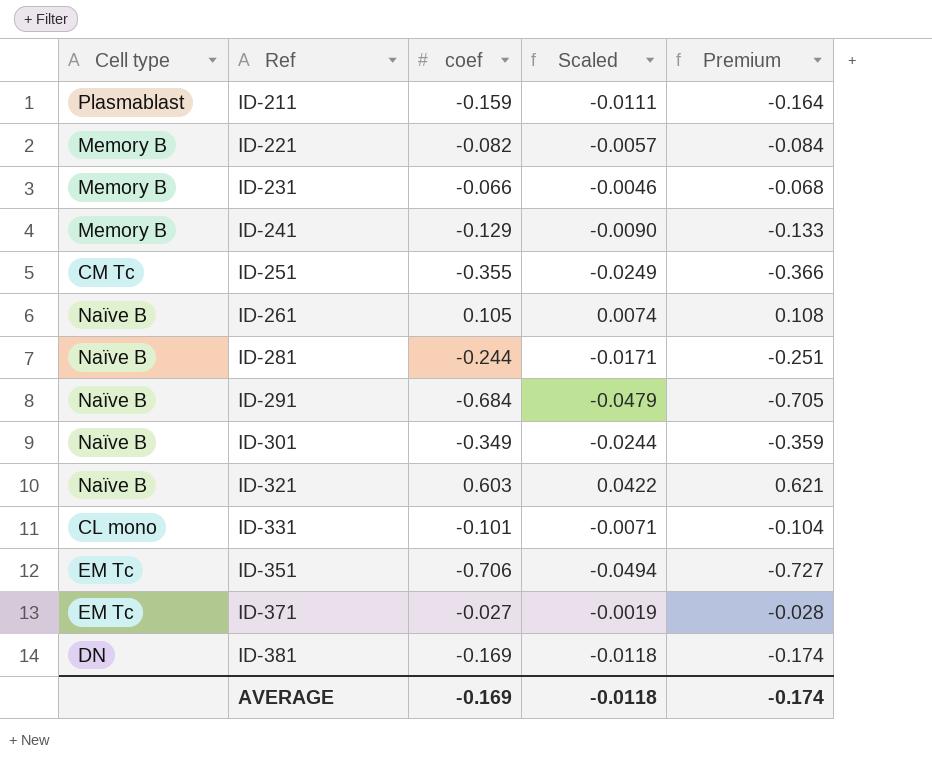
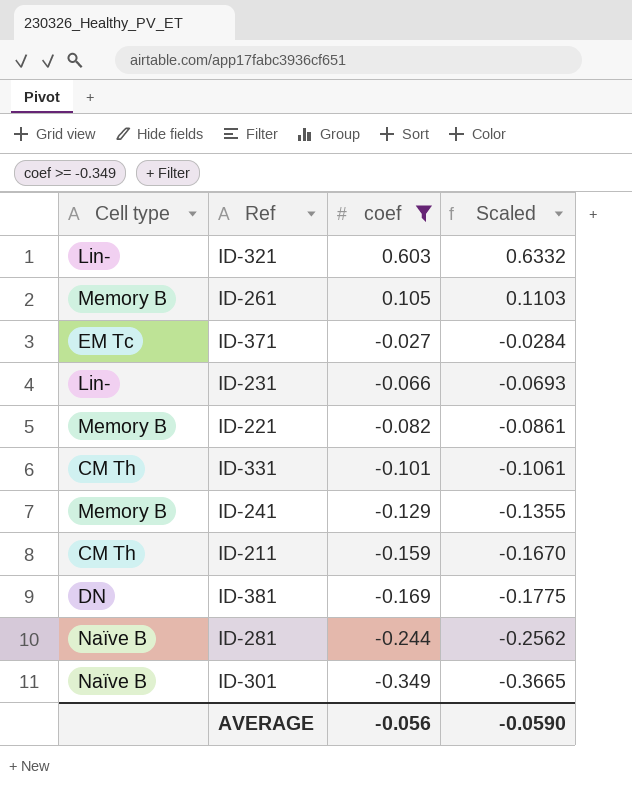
filter: none -> coef >= -0.349
row order: Ref ascending -> coef descending
column Premium | formula: [coef] * 1.03 -> none
column Scaled | formula: [coef] * 0.07 -> [coef] * 1.05
ID-321 | Cell type: Naïve B -> Lin-
ID-261 | Cell type: Naïve B -> Memory B
ID-231 | Cell type: Memory B -> Lin-
ID-331 | Cell type: CL mono -> CM Th
ID-211 | Cell type: Plasmablast -> CM Th
AVERAGE | coef: -0.169 -> -0.056
AVERAGE | Scaled: -0.0118 -> -0.0590

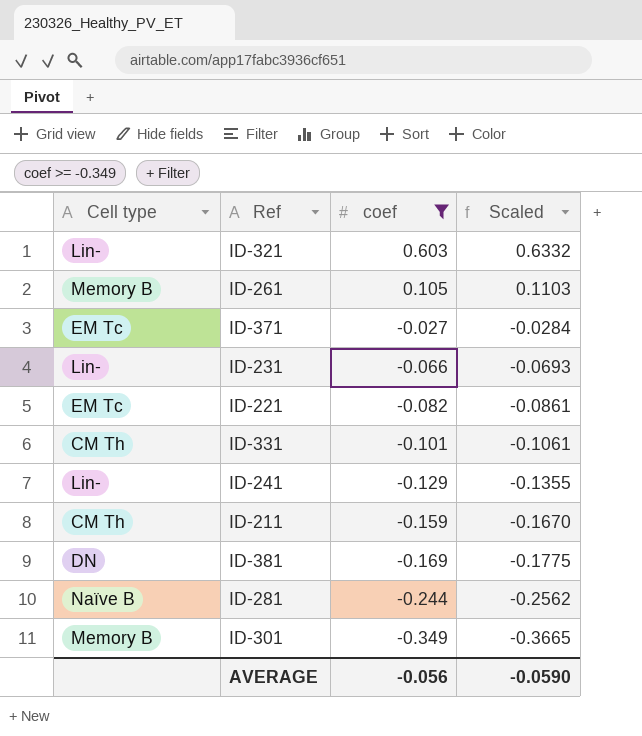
ID-221 | Cell type: Memory B -> EM Tc
ID-241 | Cell type: Memory B -> Lin-
ID-301 | Cell type: Naïve B -> Memory B

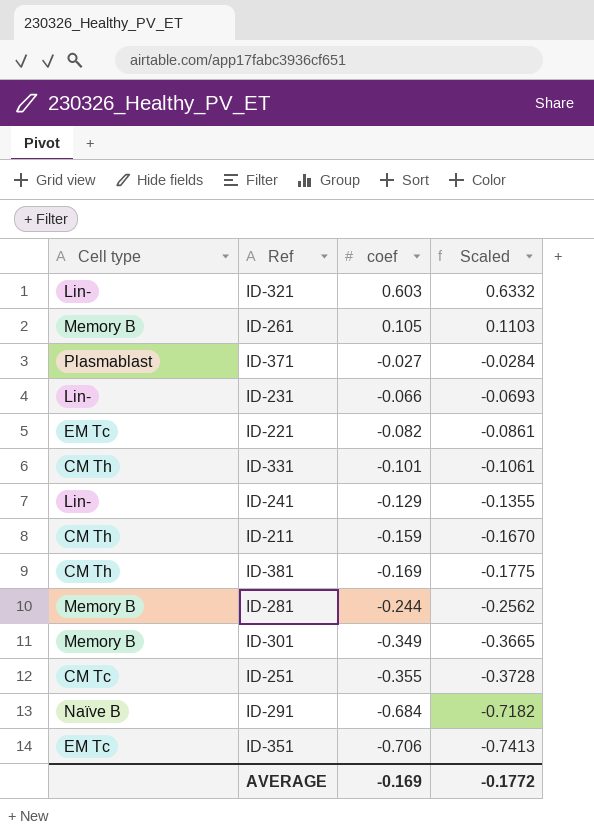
filter: coef >= -0.349 -> none
ID-371 | Cell type: EM Tc -> Plasmablast
ID-381 | Cell type: DN -> CM Th
ID-281 | Cell type: Naïve B -> Memory B
AVERAGE | coef: -0.056 -> -0.169
AVERAGE | Scaled: -0.0590 -> -0.1772

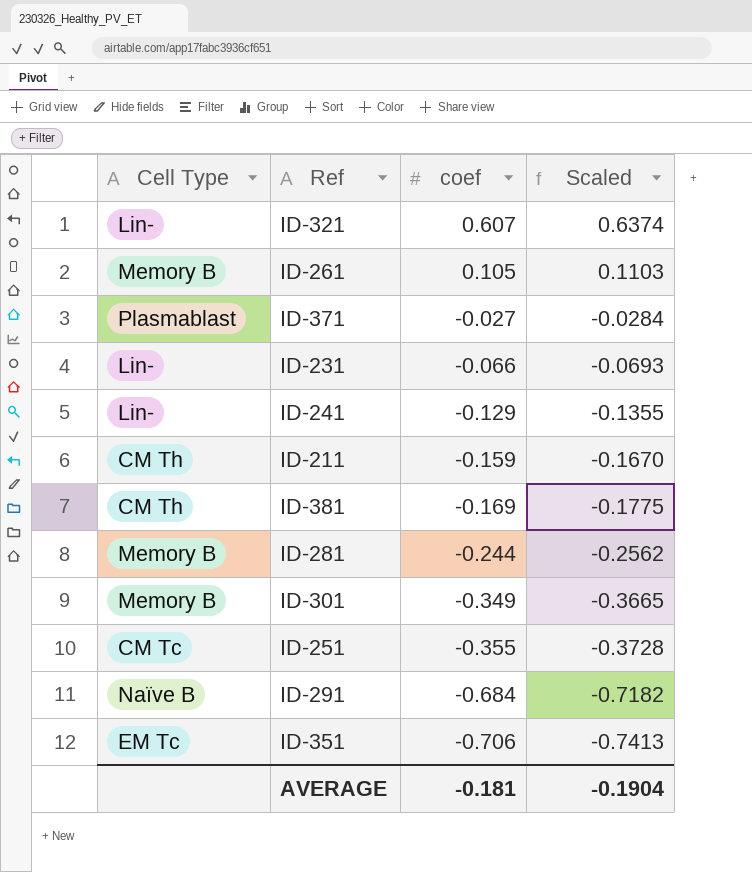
column name: Cell type -> Cell Type
row ID-221: EM Tc | -0.082 | -0.0861 -> none
row ID-331: CM Th | -0.101 | -0.1061 -> none
ID-321 | coef: 0.603 -> 0.607
ID-321 | Scaled: 0.6332 -> 0.6374
AVERAGE | coef: -0.169 -> -0.181
AVERAGE | Scaled: -0.1772 -> -0.1904

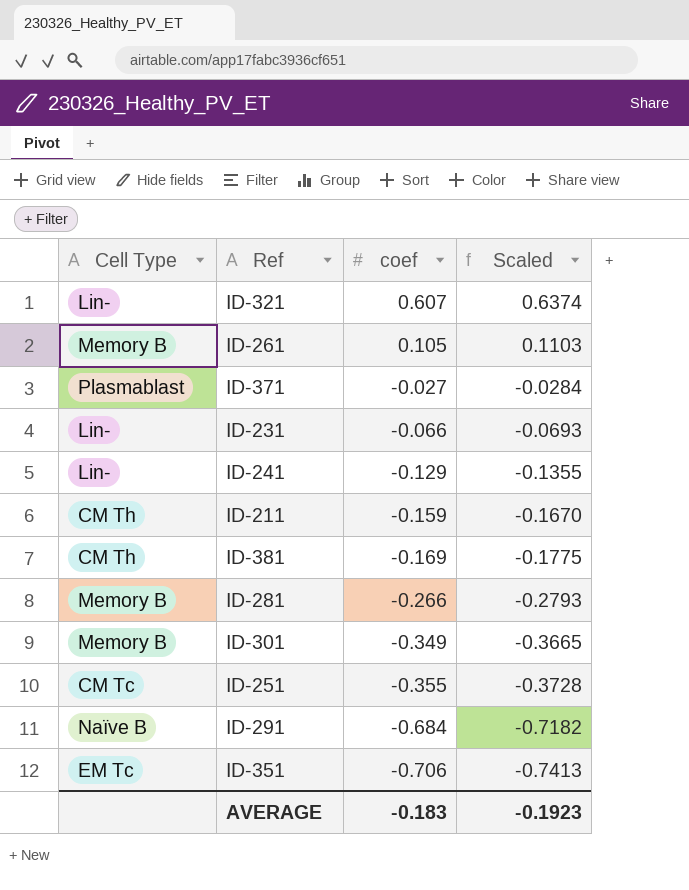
ID-281 | coef: -0.244 -> -0.266
ID-281 | Scaled: -0.2562 -> -0.2793
AVERAGE | coef: -0.181 -> -0.183
AVERAGE | Scaled: -0.1904 -> -0.1923

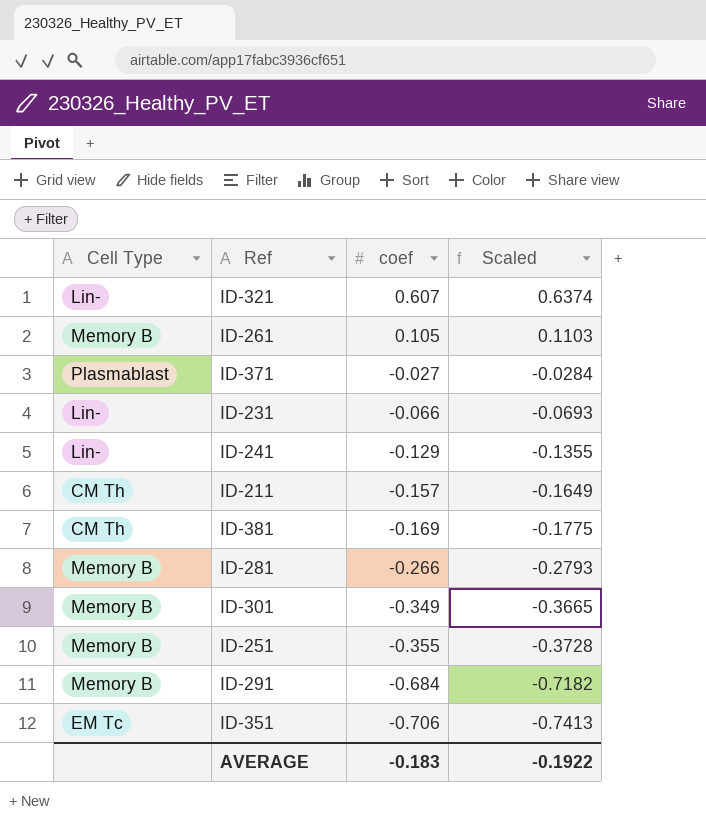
ID-211 | coef: -0.159 -> -0.157
ID-211 | Scaled: -0.1670 -> -0.1649
ID-251 | Cell Type: CM Tc -> Memory B
ID-291 | Cell Type: Naïve B -> Memory B
AVERAGE | Scaled: -0.1923 -> -0.1922

